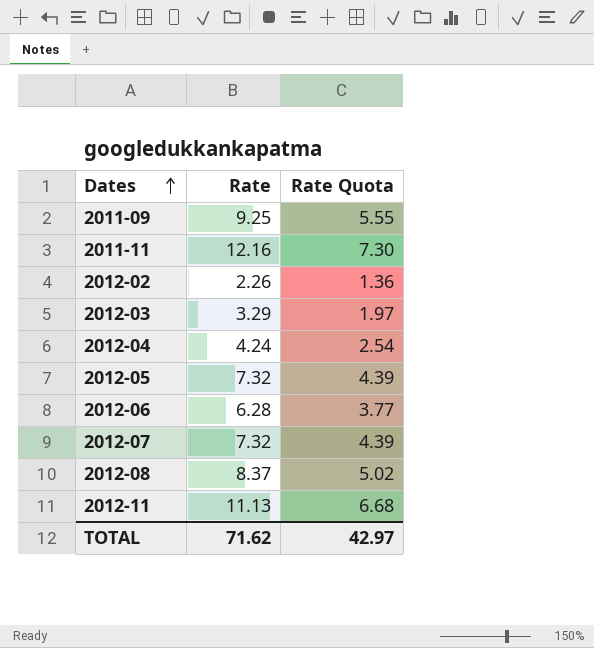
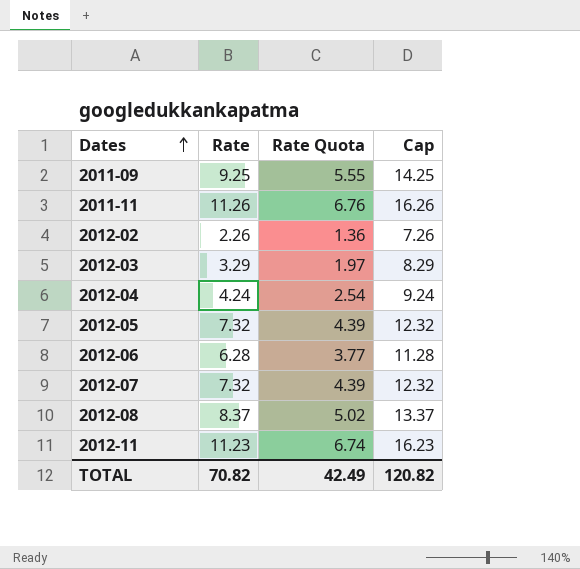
column Cap | formula: none -> [Rate] + 5
2011-11 | Rate: 12.16 -> 11.26
2011-11 | Rate Quota: 7.30 -> 6.76
2012-11 | Rate: 11.13 -> 11.23
2012-11 | Rate Quota: 6.68 -> 6.74
TOTAL | Rate: 71.62 -> 70.82
TOTAL | Rate Quota: 42.97 -> 42.49

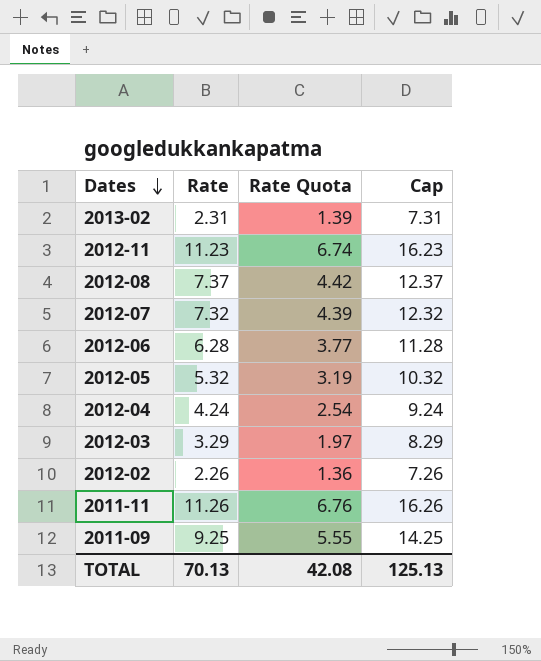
row order: Dates ascending -> Dates descending
row 2013-02: none -> 2.31 | 1.39 | 7.31
2012-08 | Rate: 8.37 -> 7.37
2012-08 | Rate Quota: 5.02 -> 4.42
2012-08 | Cap: 13.37 -> 12.37
2012-05 | Rate: 7.32 -> 5.32
2012-05 | Rate Quota: 4.39 -> 3.19
2012-05 | Cap: 12.32 -> 10.32
TOTAL | Rate: 70.82 -> 70.13
TOTAL | Rate Quota: 42.49 -> 42.08
TOTAL | Cap: 120.82 -> 125.13

